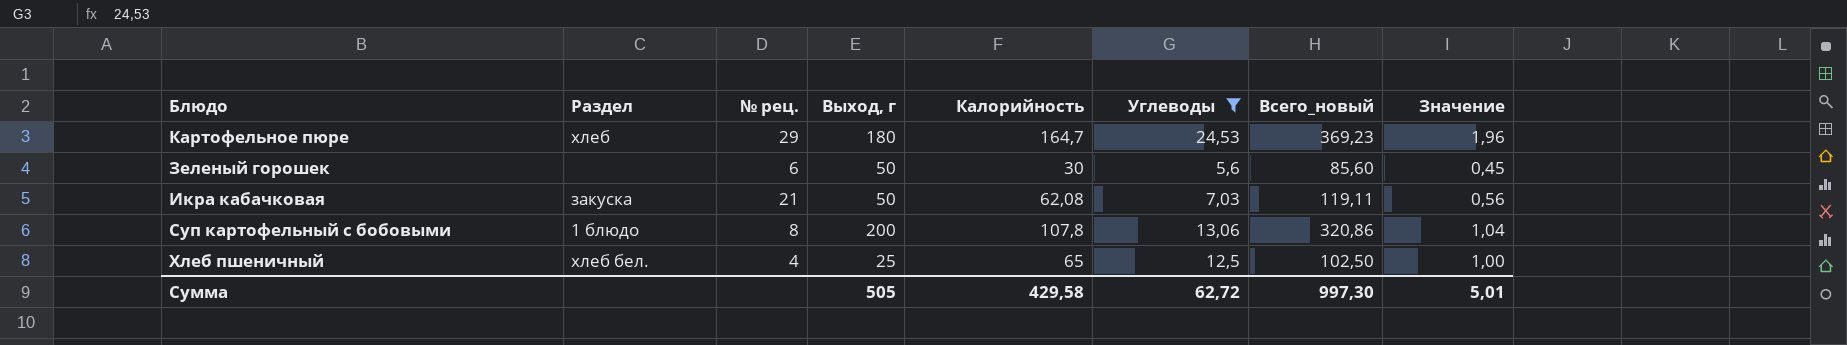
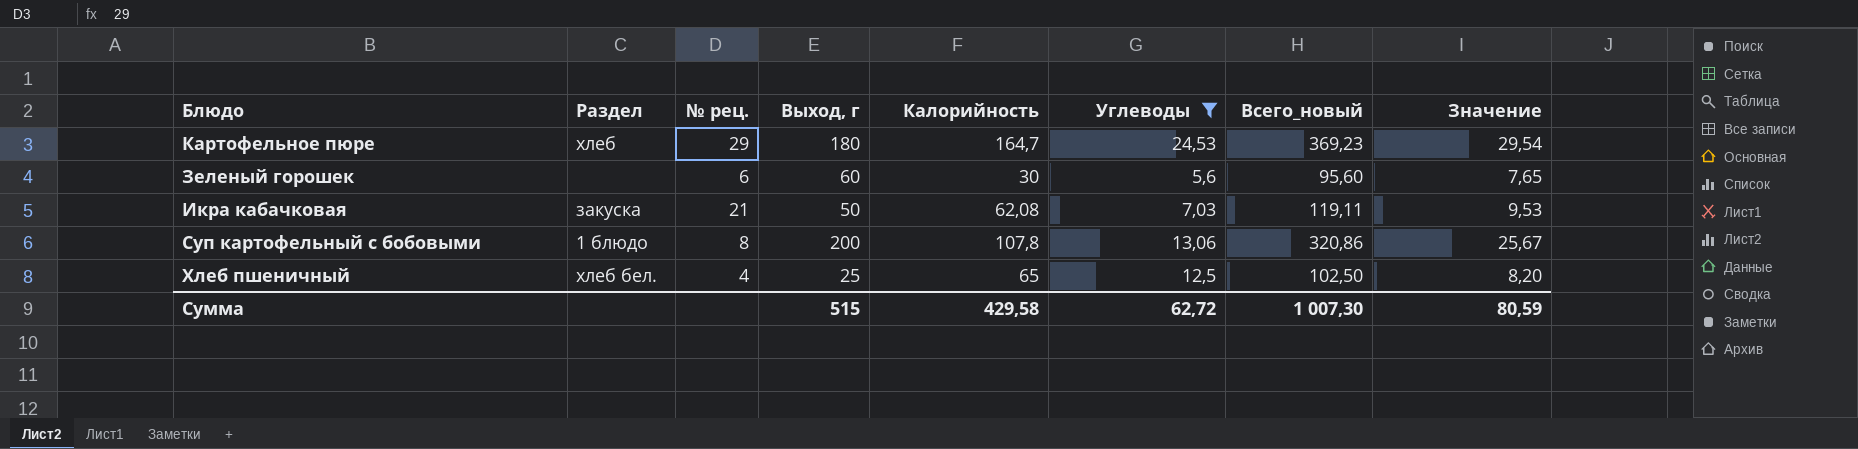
column Значение | formula: [Углеводы] * 0,08 -> [Всего_новый] * 0,08
Зеленый горошек | Выход, г: 50 -> 60
Зеленый горошек | Всего_новый: 85,60 -> 95,60
Сумма | Выход, г: 505 -> 515
Сумма | Всего_новый: 997,30 -> 1 007,30
Сумма | Значение: 5,01 -> 80,59

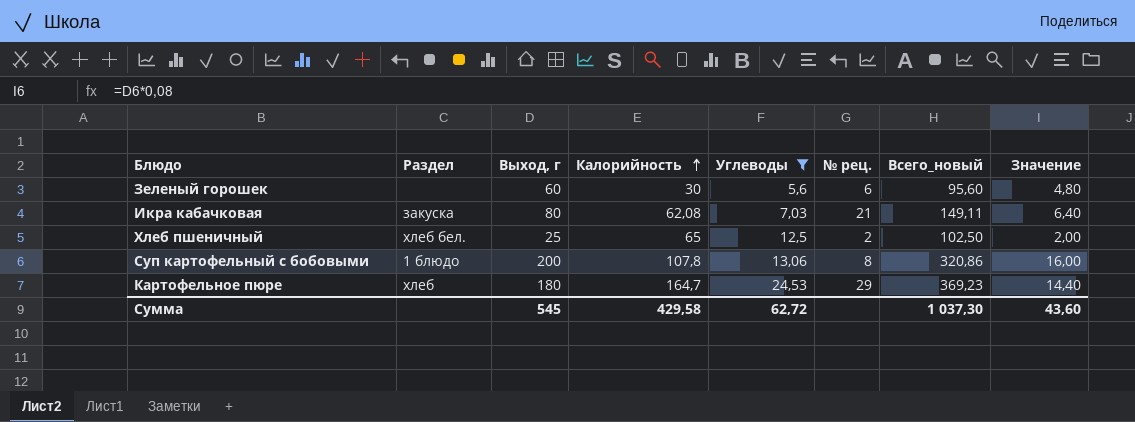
row order: none -> Калорийность ascending
column № рец. | position: 3 -> 6
column Значение | formula: [Всего_новый] * 0,08 -> [Выход, г] * 0,08
Икра кабачковая | Выход, г: 50 -> 80
Икра кабачковая | Всего_новый: 119,11 -> 149,11
Хлеб пшеничный | № рец.: 4 -> 2
Сумма | Выход, г: 515 -> 545
Сумма | Всего_новый: 1 007,30 -> 1 037,30
Сумма | Значение: 80,59 -> 43,60

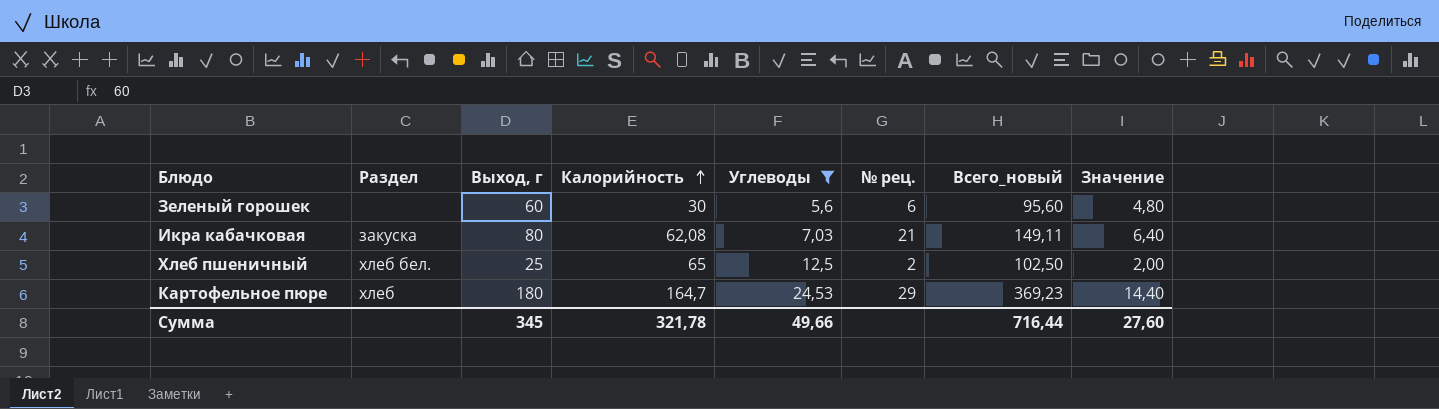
row Суп картофельный с бобовыми: 1 блюдо | 200 | 107,8 | 13,06 | 8 | 320,86 | 16,00 -> none
Сумма | Выход, г: 545 -> 345
Сумма | Калорийность: 429,58 -> 321,78
Сумма | Углеводы: 62,72 -> 49,66
Сумма | Всего_новый: 1 037,30 -> 716,44
Сумма | Значение: 43,60 -> 27,60

